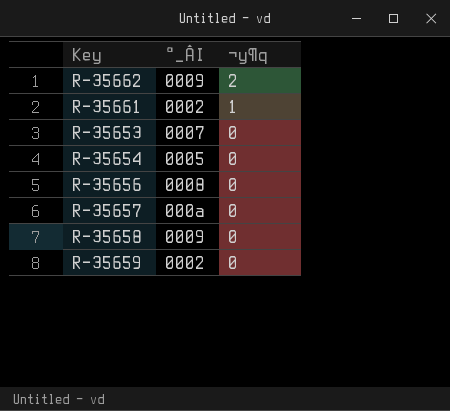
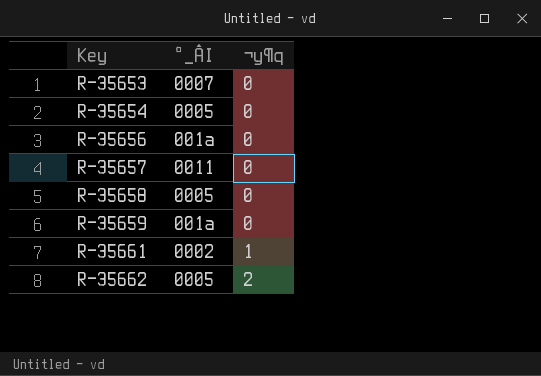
row order: ¬y¶q descending -> Key ascending
R-35656 | °_ÂI: 0008 -> 001a
R-35657 | °_ÂI: 000a -> 0011
R-35658 | °_ÂI: 0009 -> 0005
R-35659 | °_ÂI: 0002 -> 001a
R-35662 | °_ÂI: 0009 -> 0005

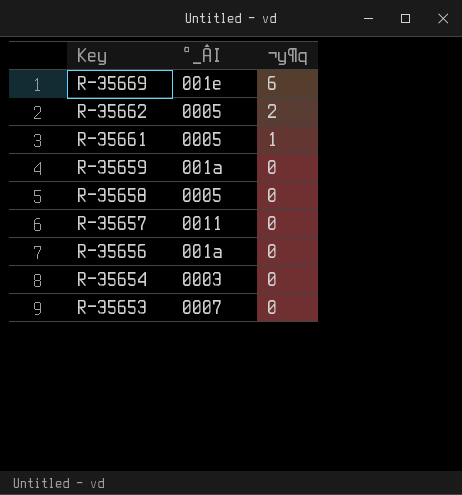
row order: Key ascending -> Key descending
row R-35669: none -> 001e | 6
R-35661 | °_ÂI: 0002 -> 0005
R-35654 | °_ÂI: 0005 -> 0003

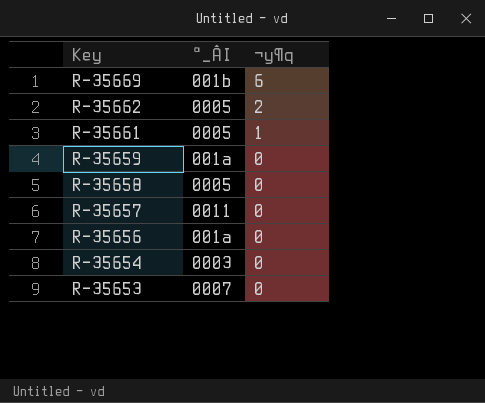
R-35669 | °_ÂI: 001e -> 001b

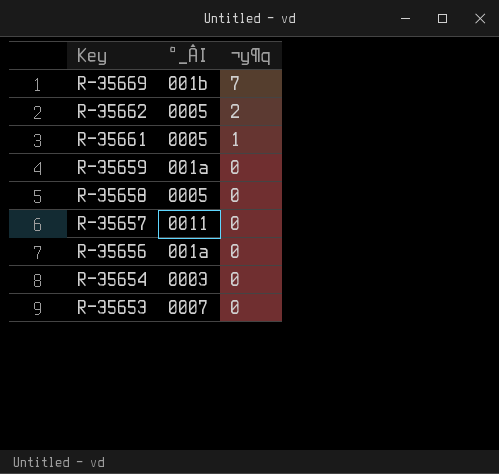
R-35669 | ¬y¶q: 6 -> 7

